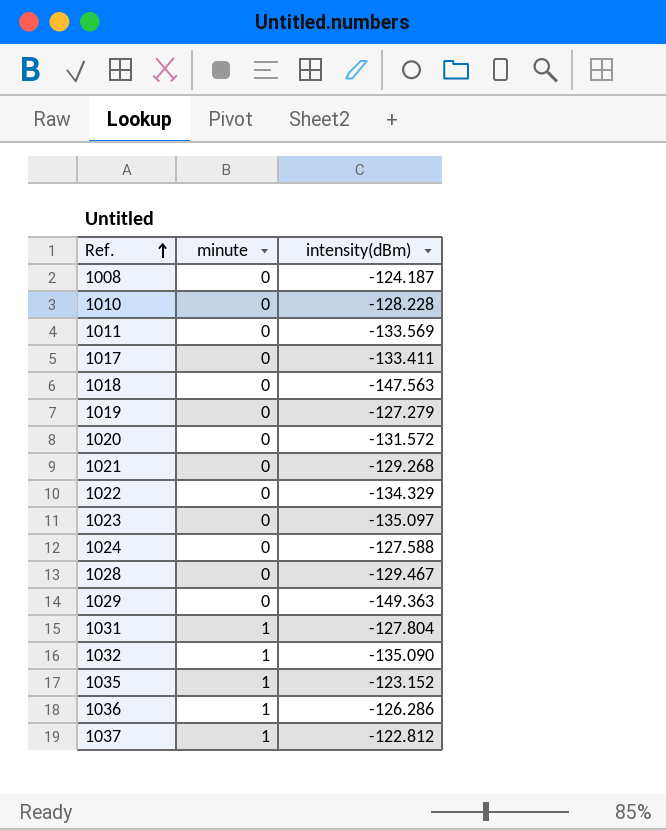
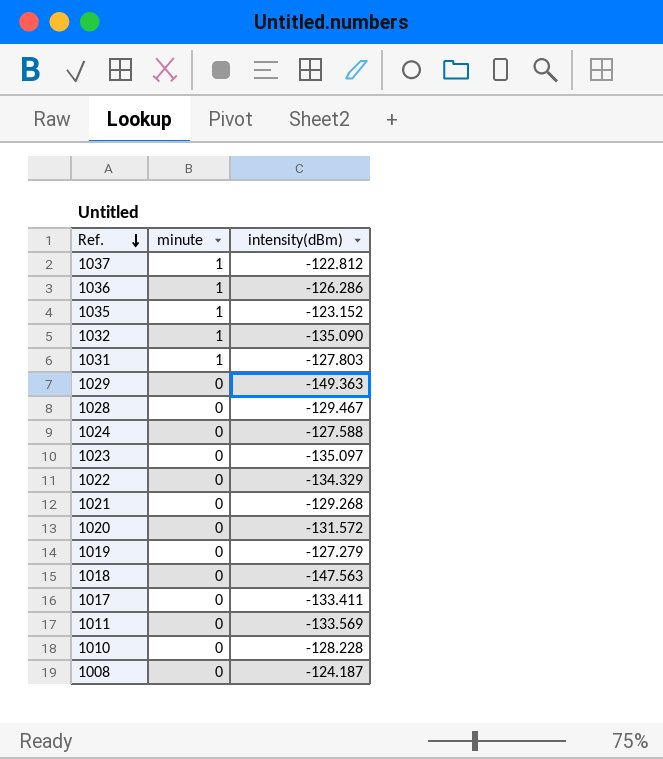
row order: Ref. ascending -> Ref. descending
1031 | intensity(dBm): -127.804 -> -127.803

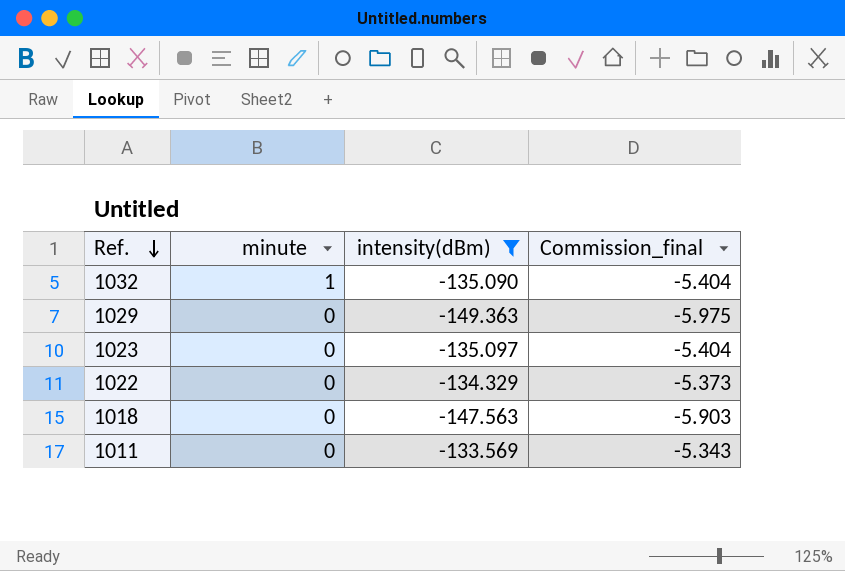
filter: none -> intensity(dBm) <= -133.569
column Commission_final | formula: none -> [intensity(dBm)] * 0.04

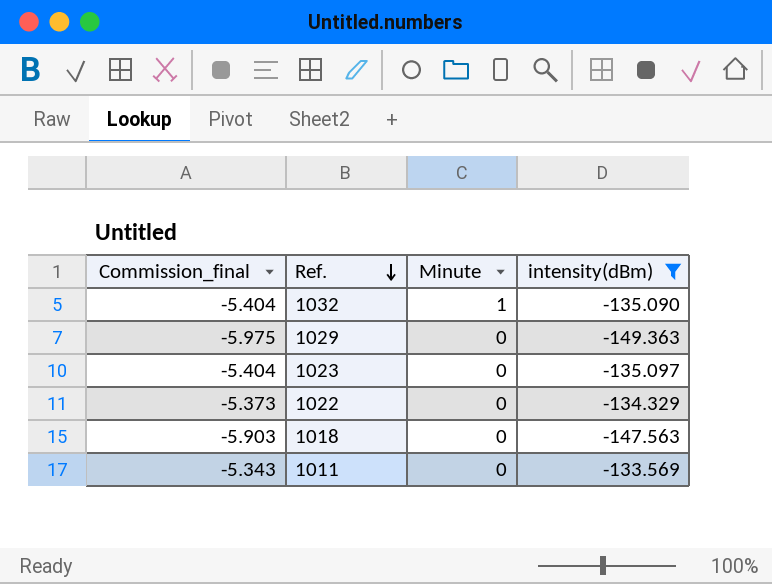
column Commission_final | position: 4 -> 1
column name: minute -> Minute

